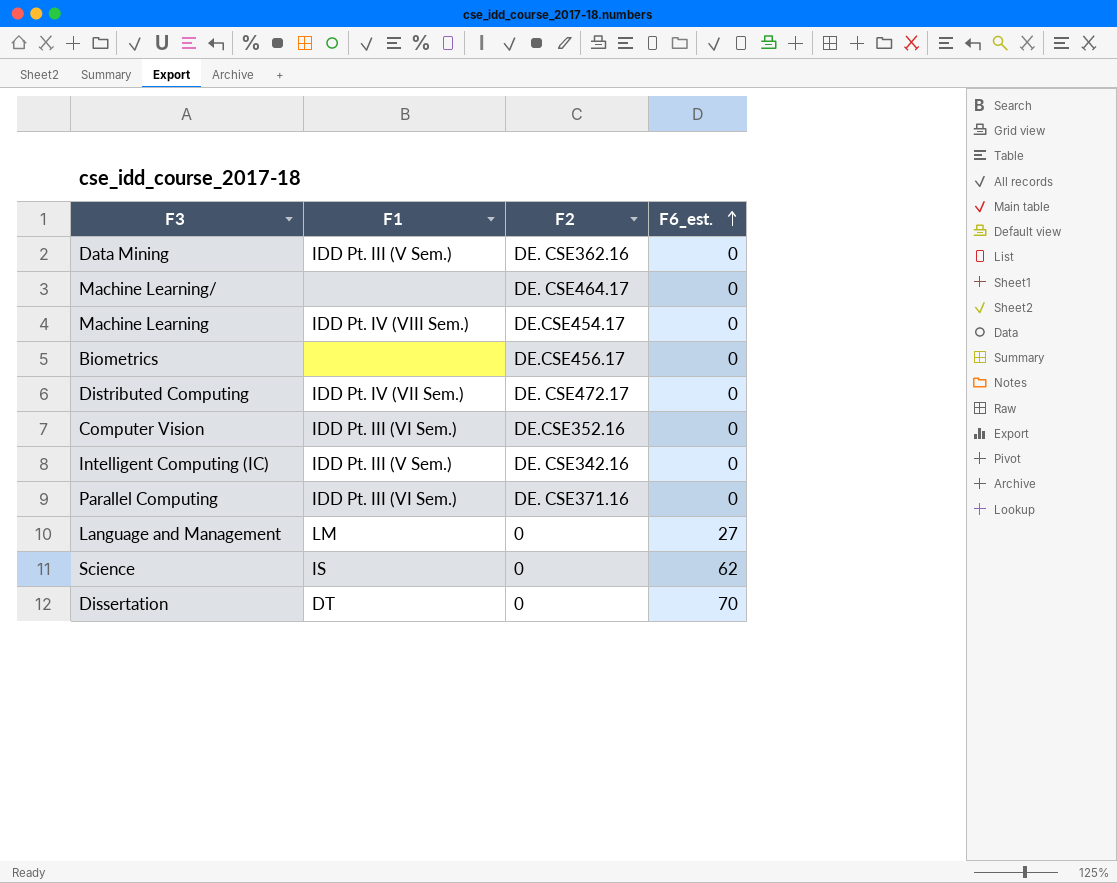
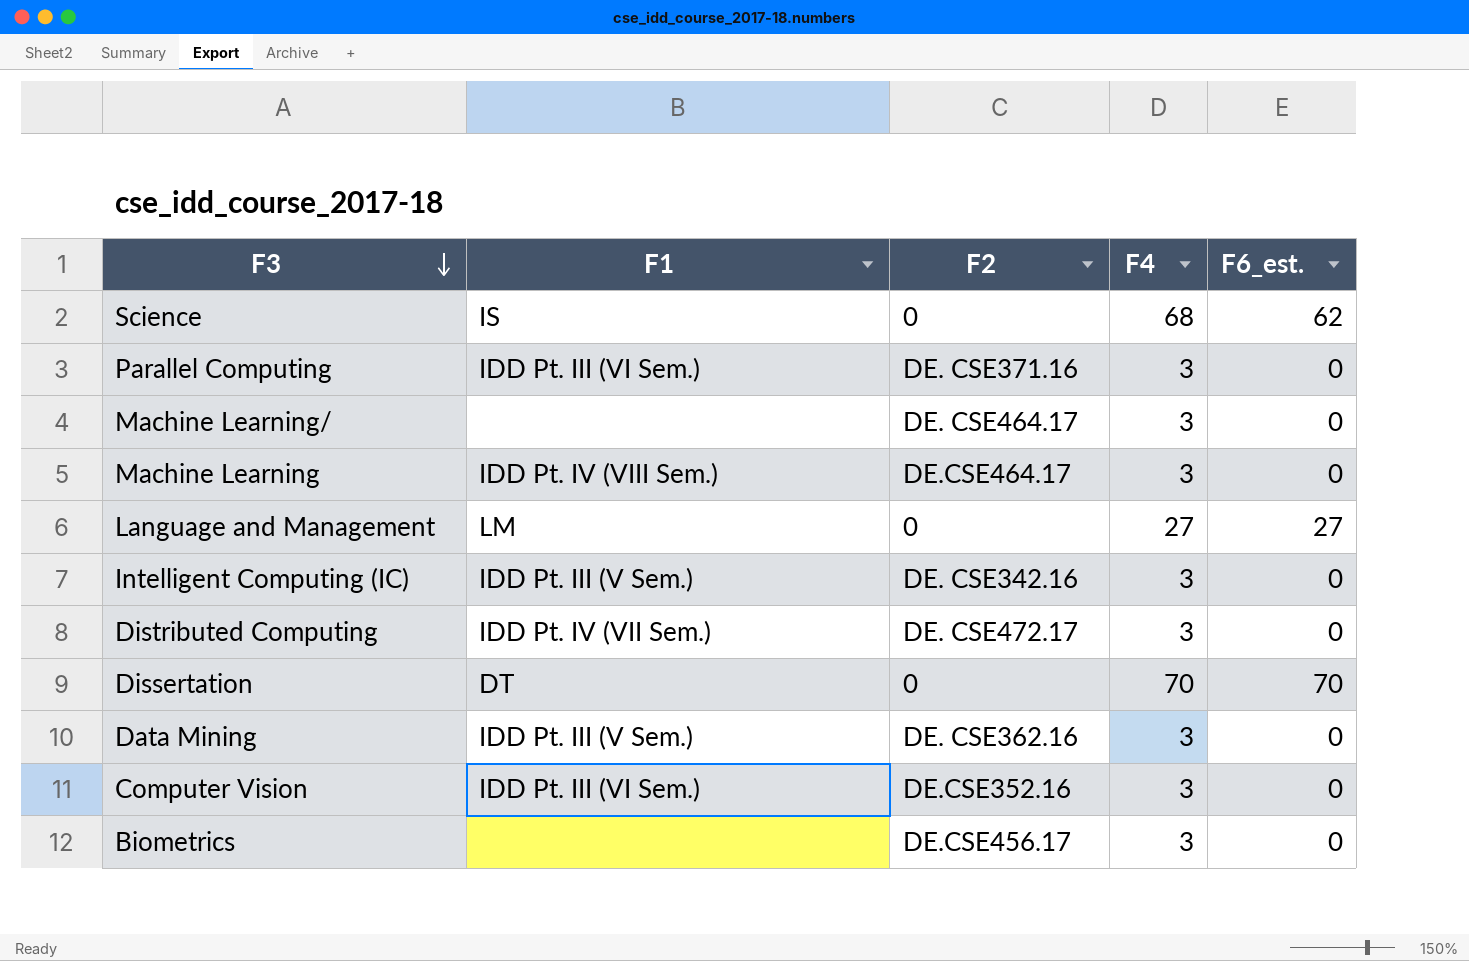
row order: F6_est. ascending -> F3 descending
column F4 | position: none -> 4
Machine Learning | F2: DE.CSE454.17 -> DE.CSE464.17

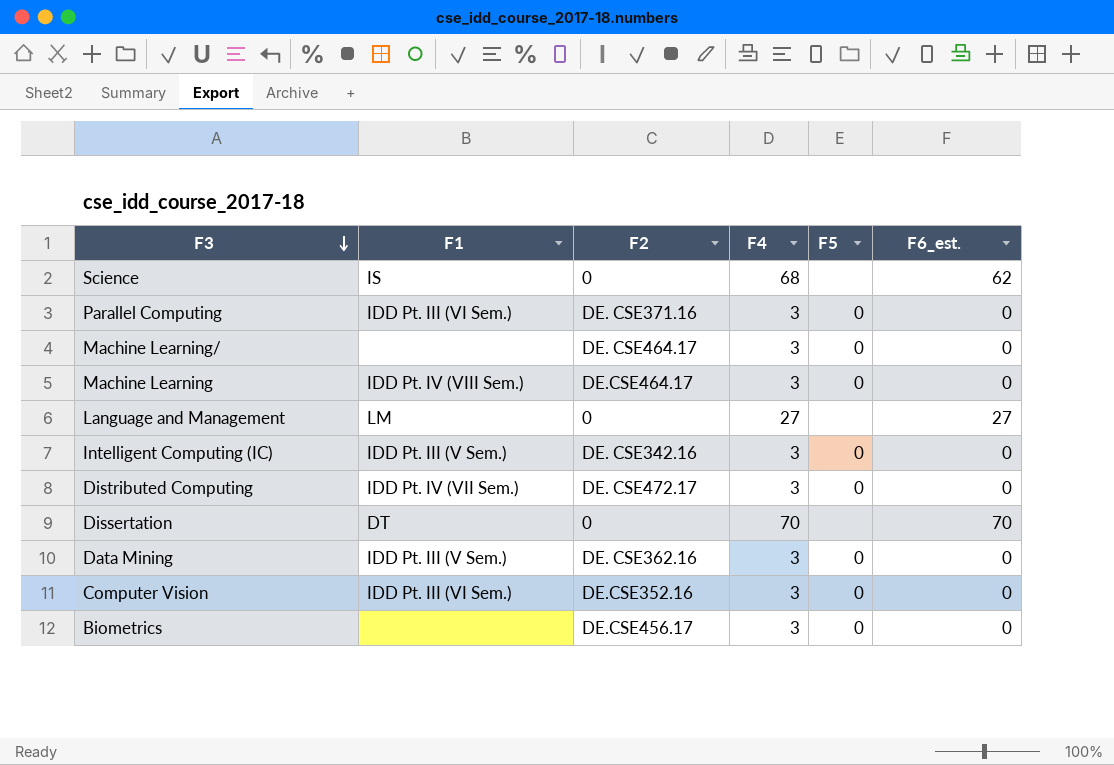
column F5 | position: none -> 5

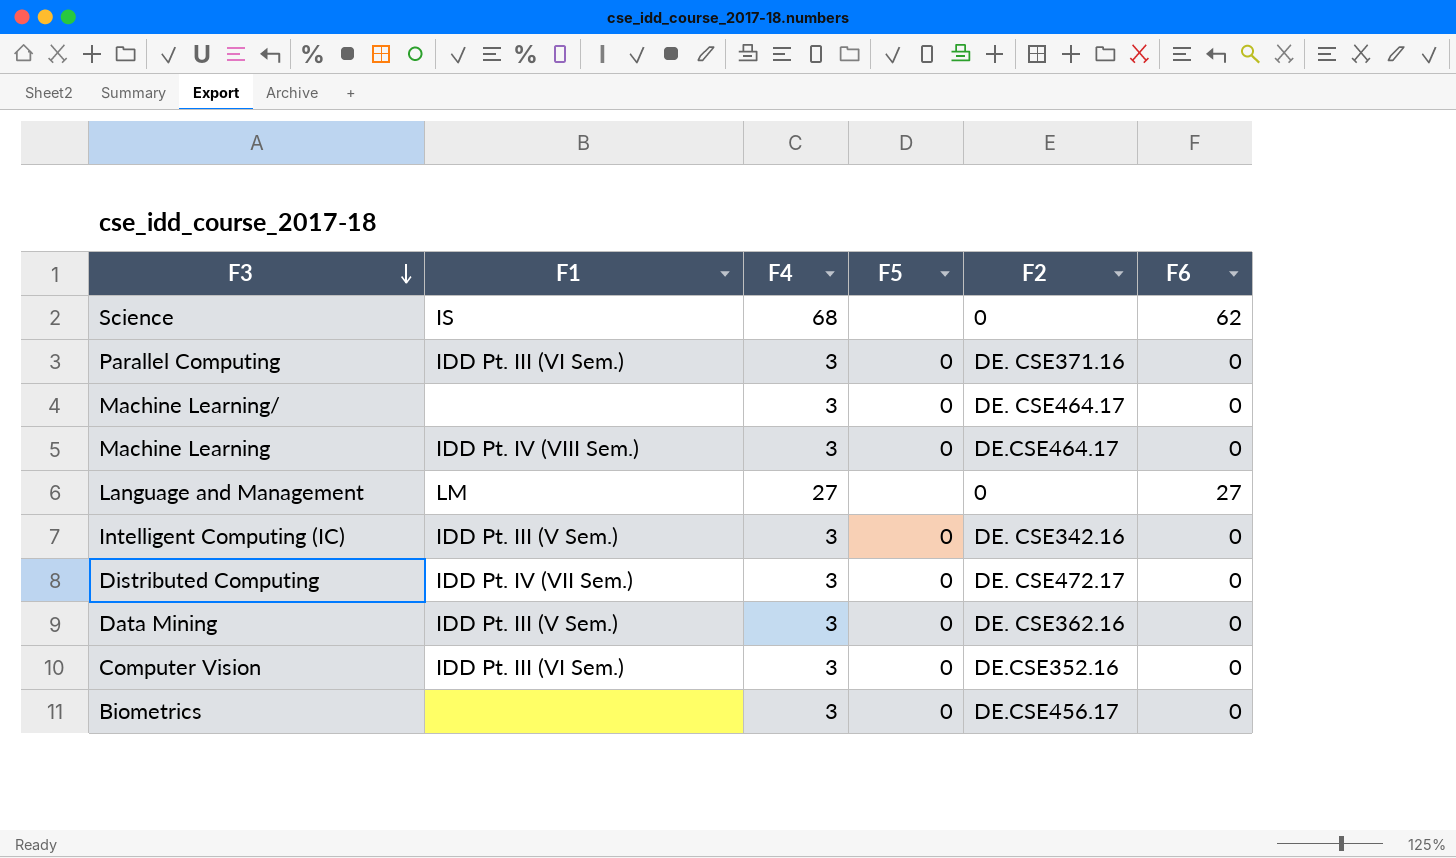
column F2 | position: 3 -> 5
column name: F6_est. -> F6
row Dissertation: DT | 0 | 70 | none | 70 -> none

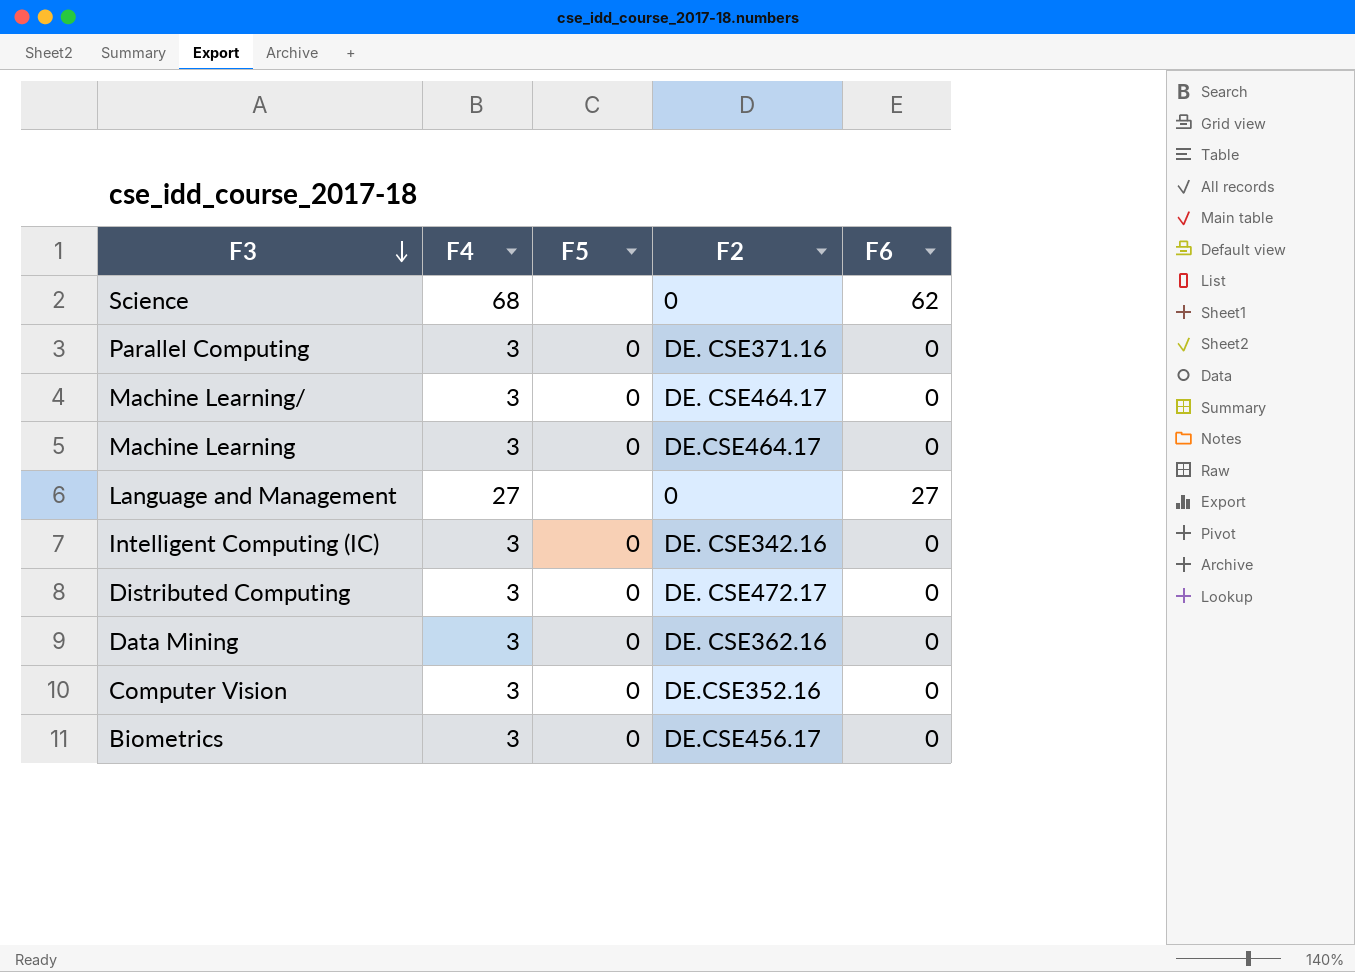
column F1 | position: 2 -> none

